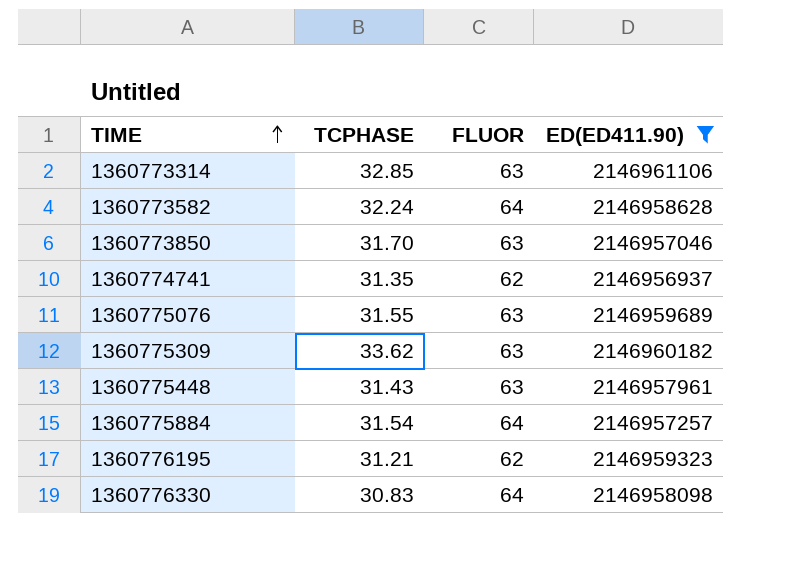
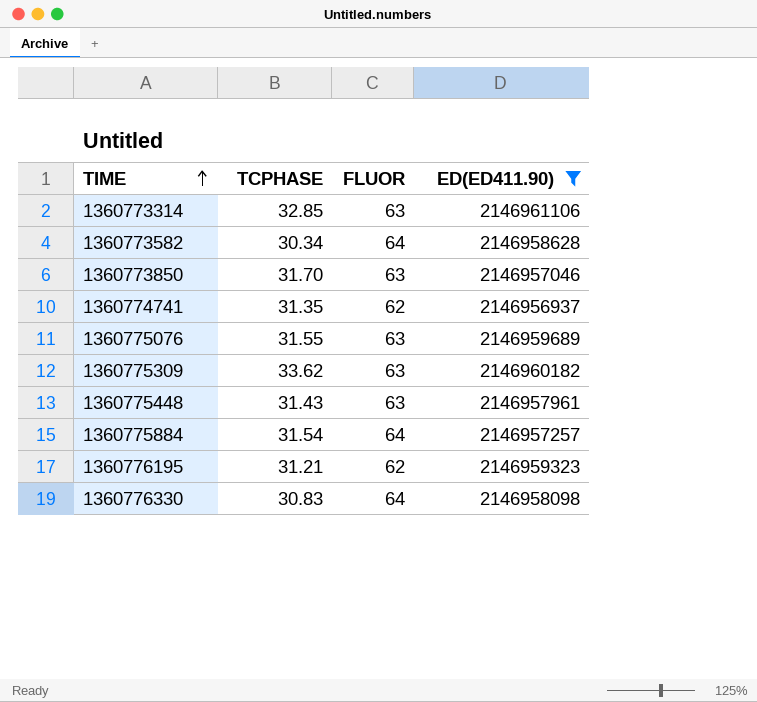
1360773582 | TCPHASE: 32.24 -> 30.34

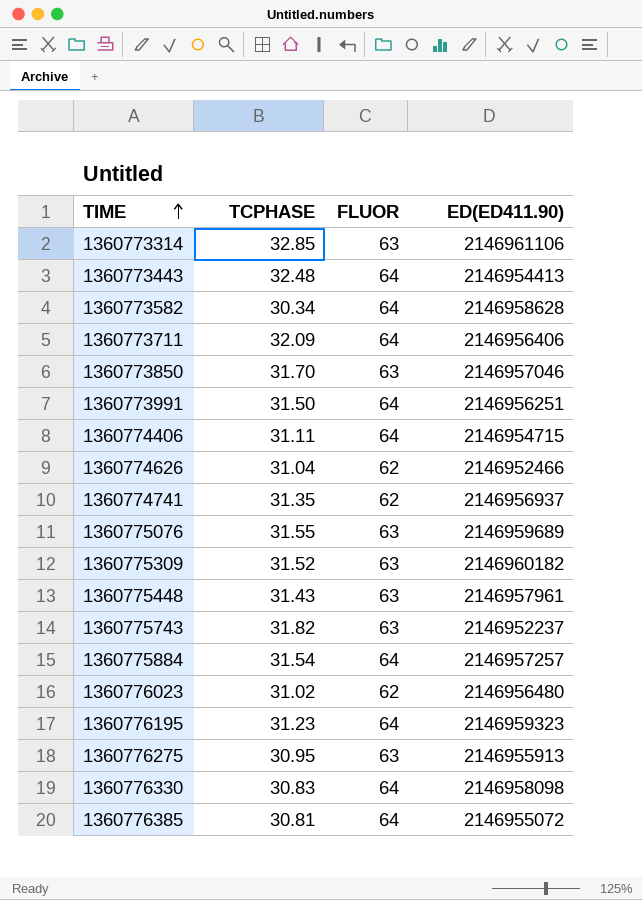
filter: ED(ED411.90) >= 2146956937 -> none
1360775309 | TCPHASE: 33.62 -> 31.52
1360776195 | TCPHASE: 31.21 -> 31.23
1360776195 | FLUOR: 62 -> 64

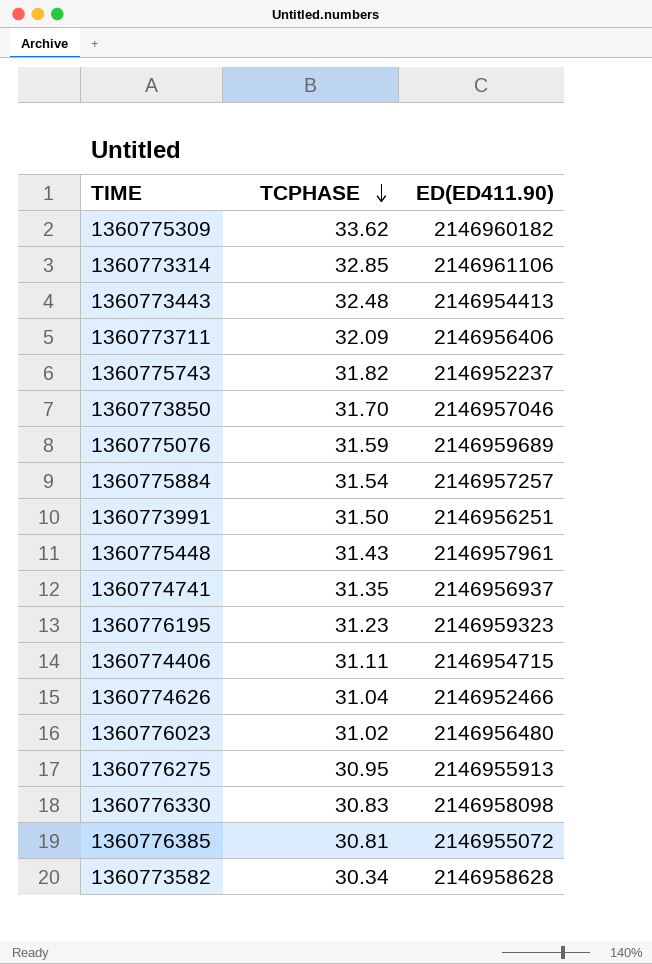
row order: TIME ascending -> TCPHASE descending
column FLUOR | position: 3 -> none
1360775309 | TCPHASE: 31.52 -> 33.62
1360775076 | TCPHASE: 31.55 -> 31.59

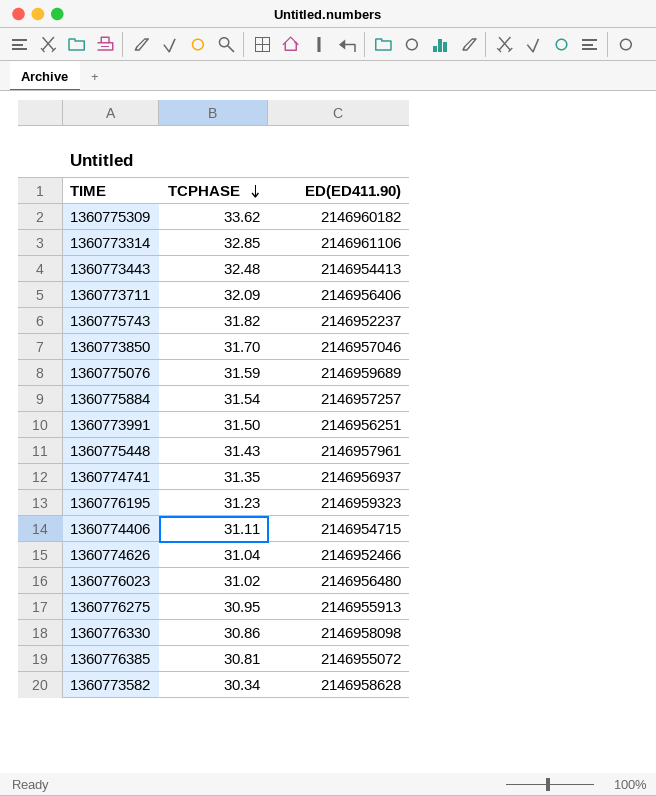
1360776330 | TCPHASE: 30.83 -> 30.86

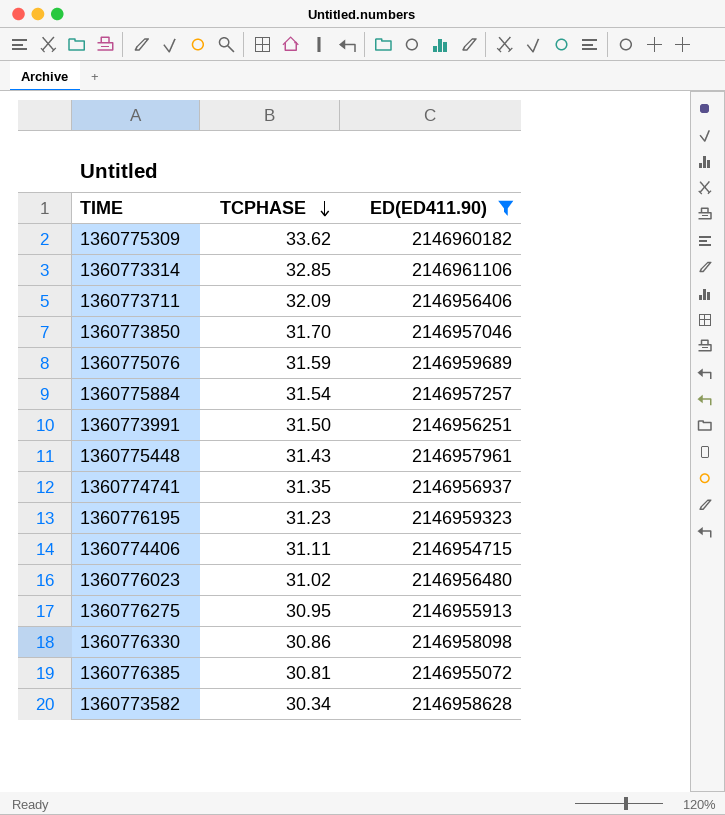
filter: none -> ED(ED411.90) >= 2146954715

